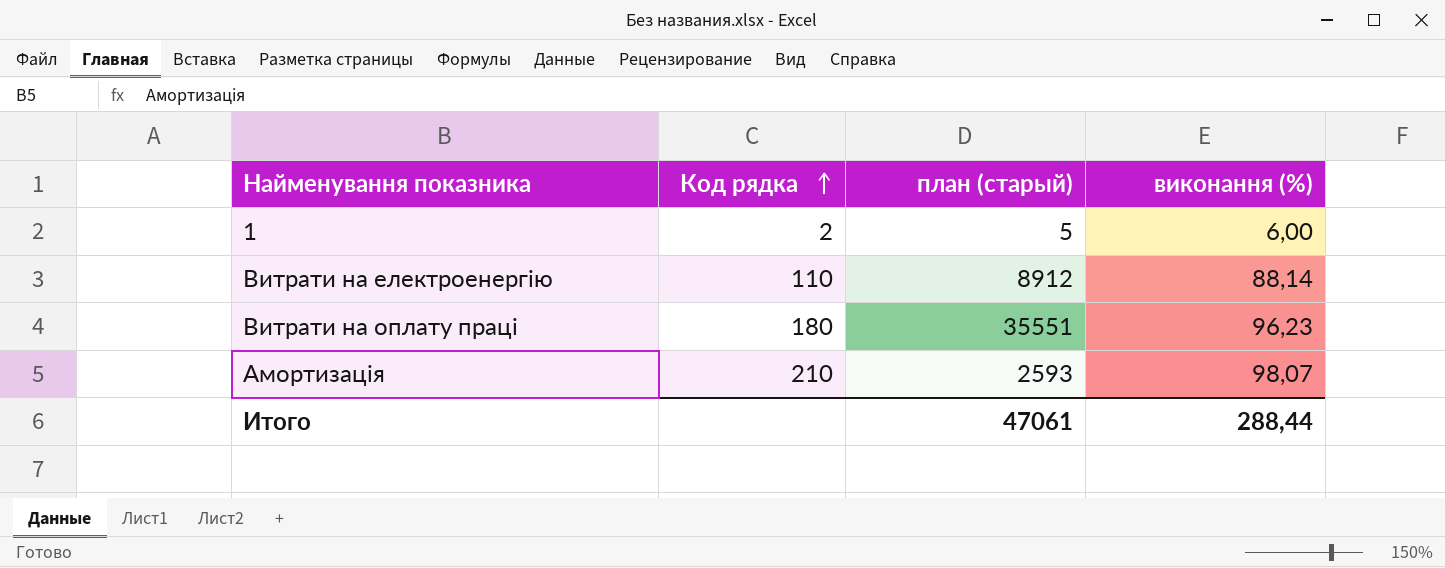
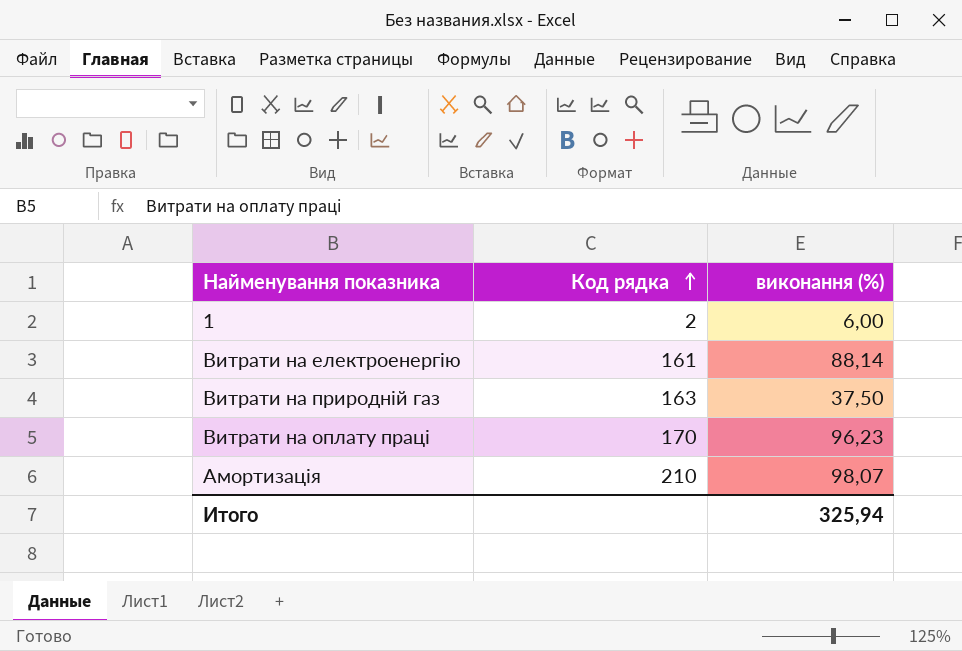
column план (старый) | position: 3 -> none
Витрати на електроенергiю | Код рядка: 110 -> 161
row Витрати на природнiй газ: none -> 163 | 37,50
Витрати на оплату працi | Код рядка: 180 -> 170
Итого | виконання (%): 288,44 -> 325,94

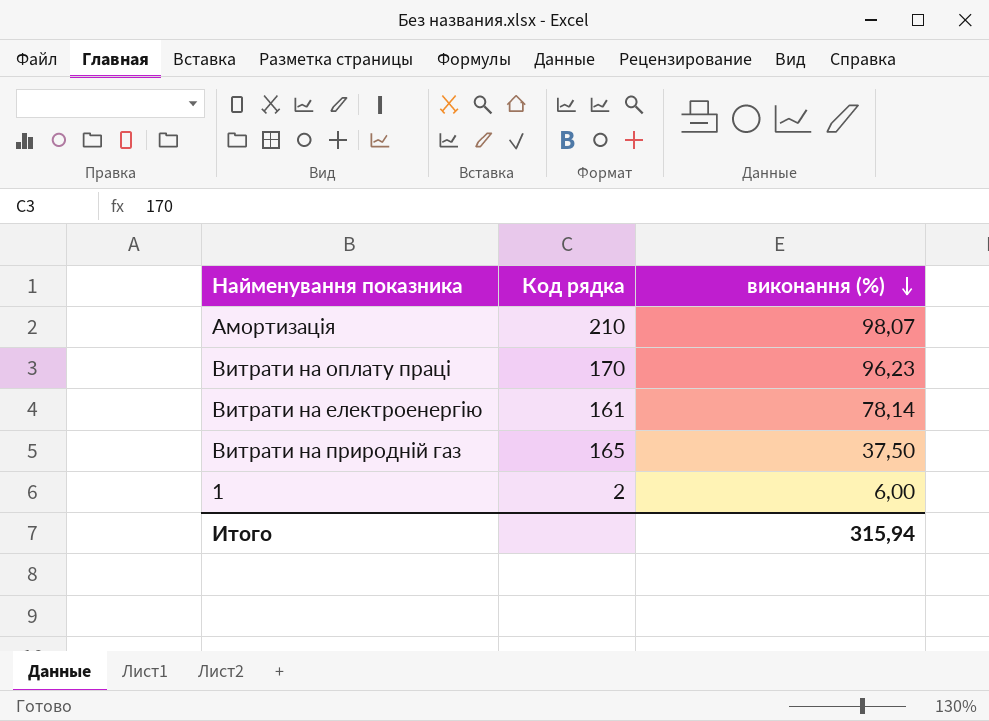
row order: Код рядка ascending -> виконання (%) descending
Витрати на електроенергiю | виконання (%): 88,14 -> 78,14
Витрати на природнiй газ | Код рядка: 163 -> 165
Итого | виконання (%): 325,94 -> 315,94

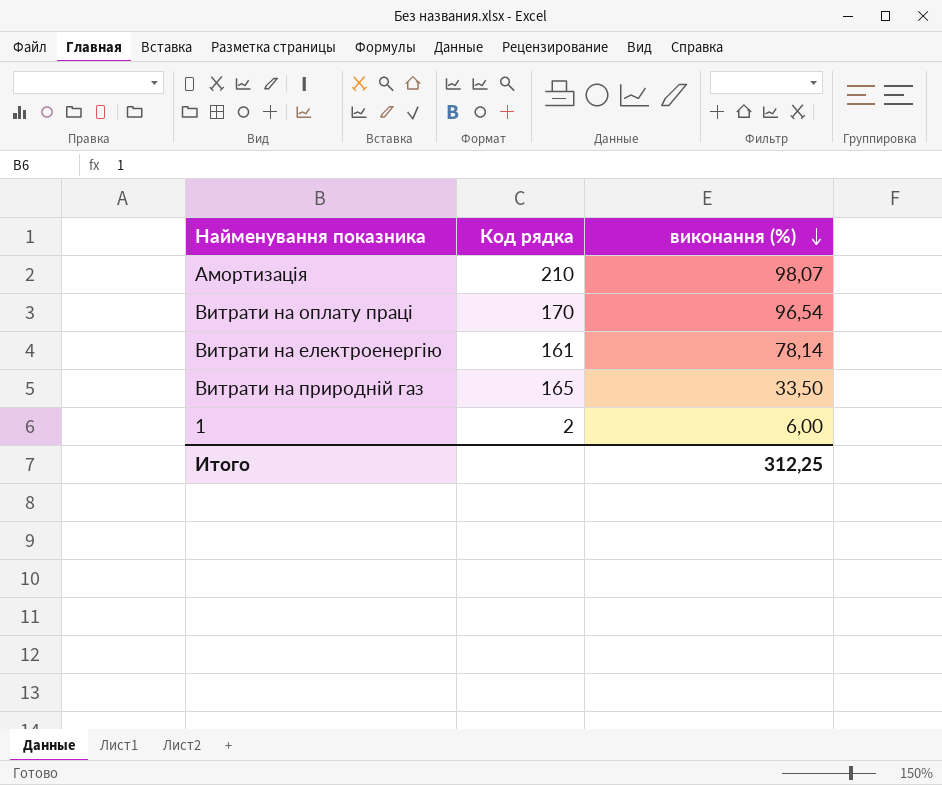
Витрати на оплату працi | виконання (%): 96,23 -> 96,54
Витрати на природнiй газ | виконання (%): 37,50 -> 33,50
Итого | виконання (%): 315,94 -> 312,25

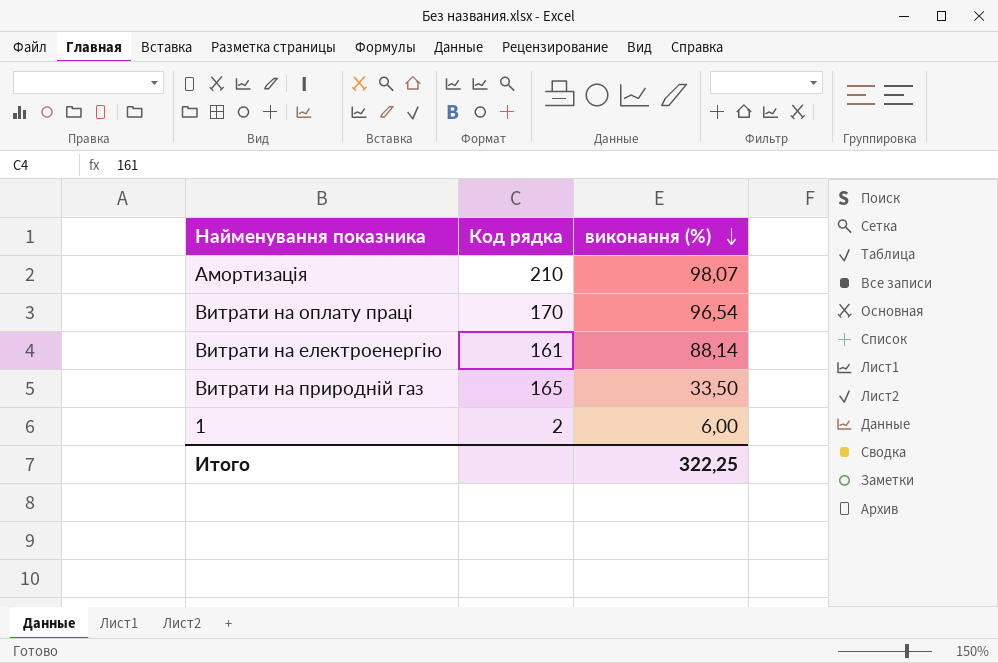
Витрати на електроенергiю | виконання (%): 78,14 -> 88,14
Итого | виконання (%): 312,25 -> 322,25

